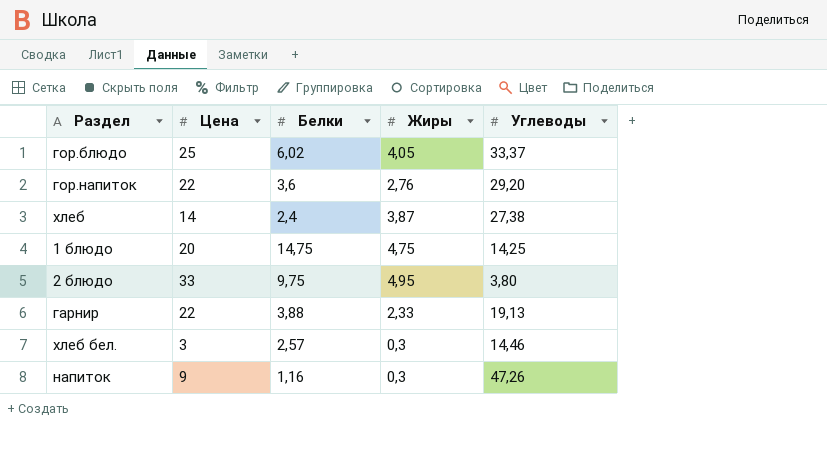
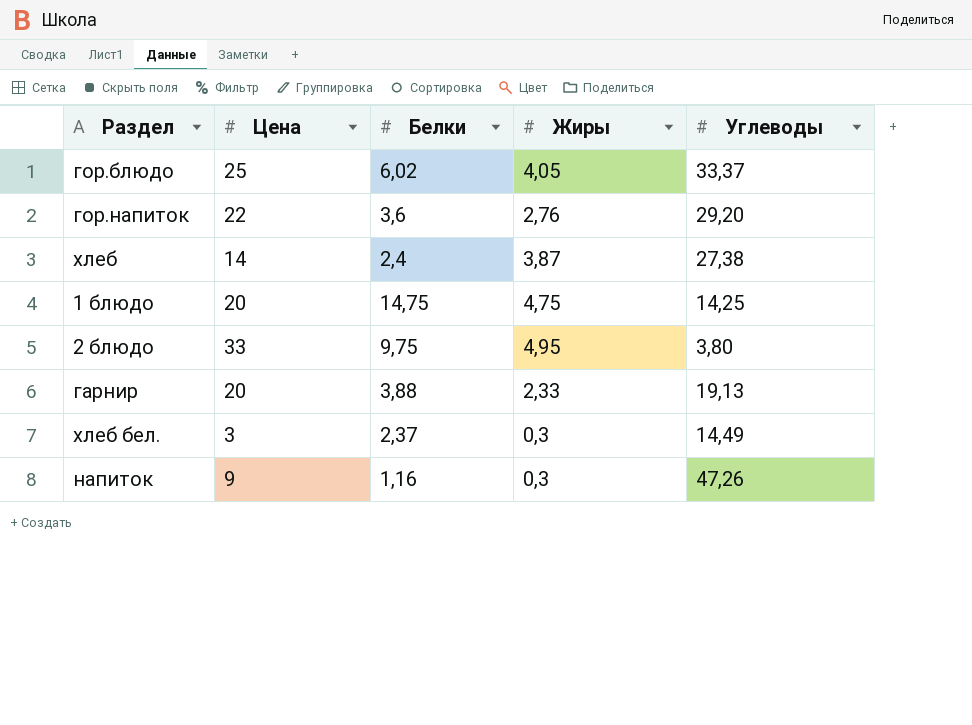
гарнир | Цена: 22 -> 20
хлеб бел. | Белки: 2,57 -> 2,37
хлеб бел. | Углеводы: 14,46 -> 14,49

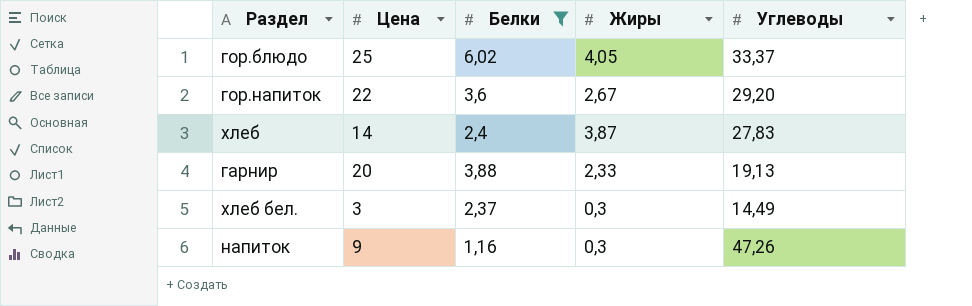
filter: none -> Белки <= 6,02
гор.напиток | Жиры: 2,76 -> 2,67
хлеб | Углеводы: 27,38 -> 27,83

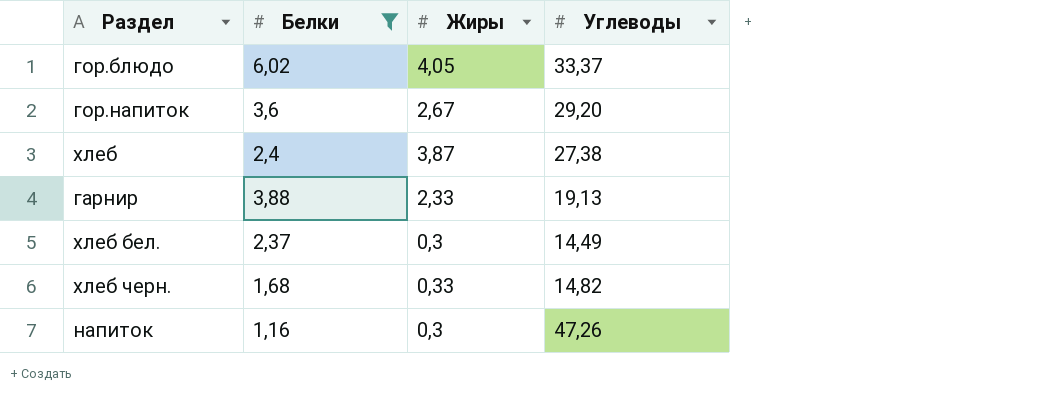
column Цена | position: 2 -> none
хлеб | Углеводы: 27,83 -> 27,38
row хлеб черн.: none -> 1,68 | 0,33 | 14,82

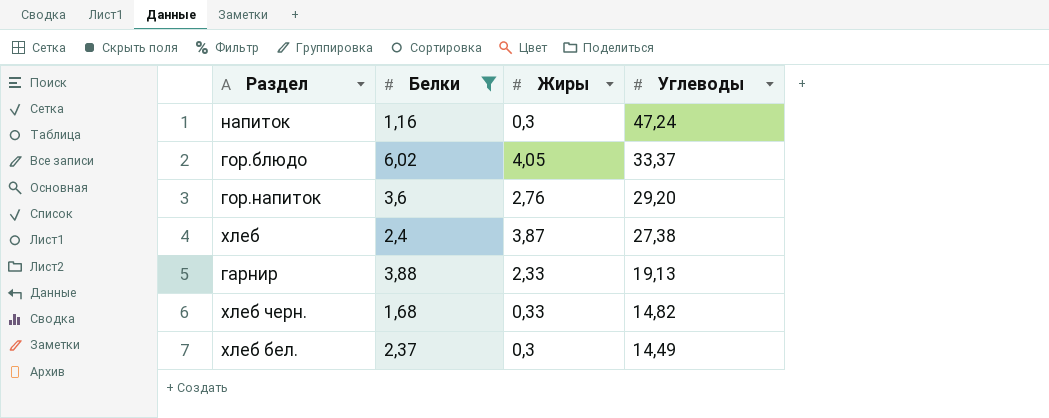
row order: none -> Углеводы descending
напиток | Углеводы: 47,26 -> 47,24
гор.напиток | Жиры: 2,67 -> 2,76

